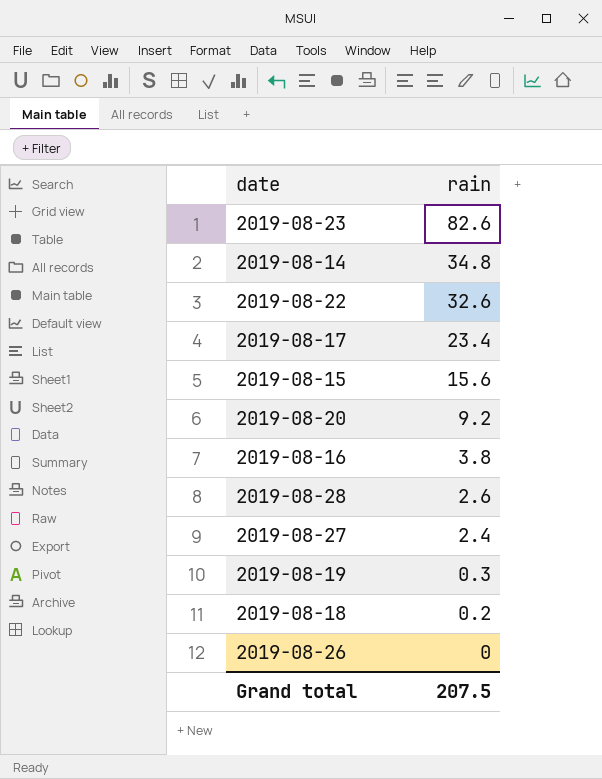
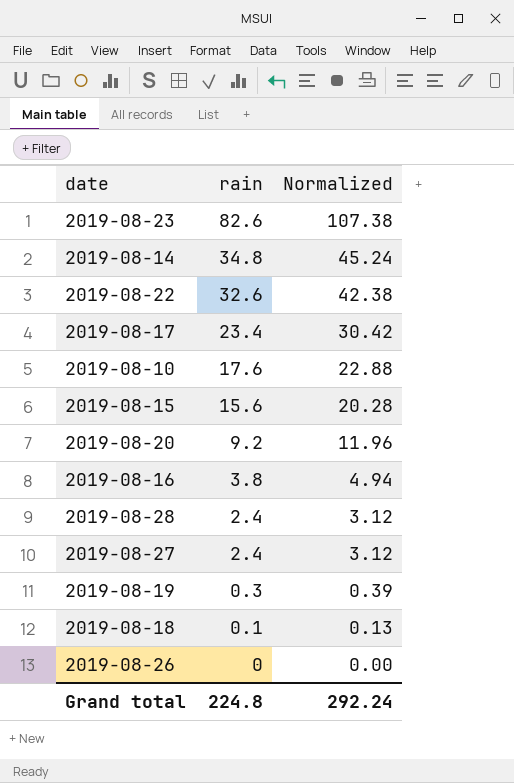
column Normalized | formula: none -> [rain] * 1.3
row 2019-08-10: none -> 17.6 | 22.88
2019-08-28 | rain: 2.6 -> 2.4
2019-08-18 | rain: 0.2 -> 0.1
Grand total | rain: 207.5 -> 224.8

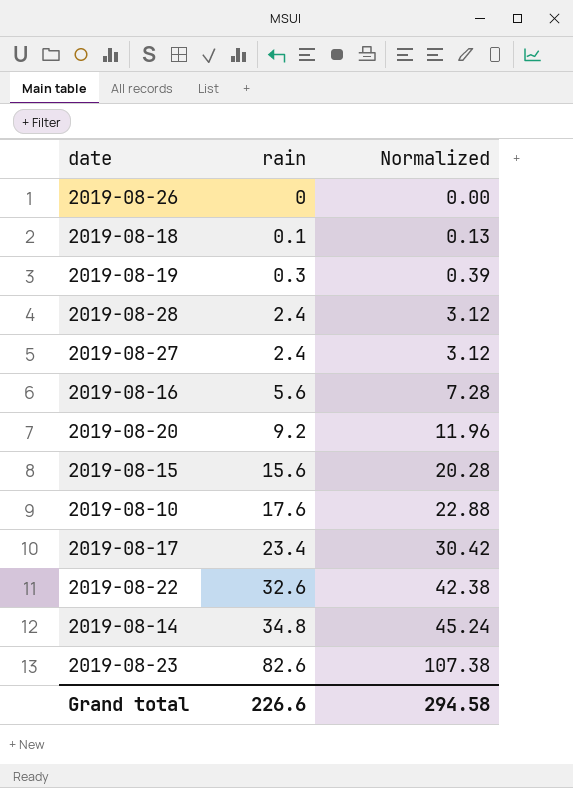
row order: rain descending -> rain ascending
2019-08-16 | rain: 3.8 -> 5.6
2019-08-16 | Normalized: 4.94 -> 7.28
Grand total | rain: 224.8 -> 226.6
Grand total | Normalized: 292.24 -> 294.58

